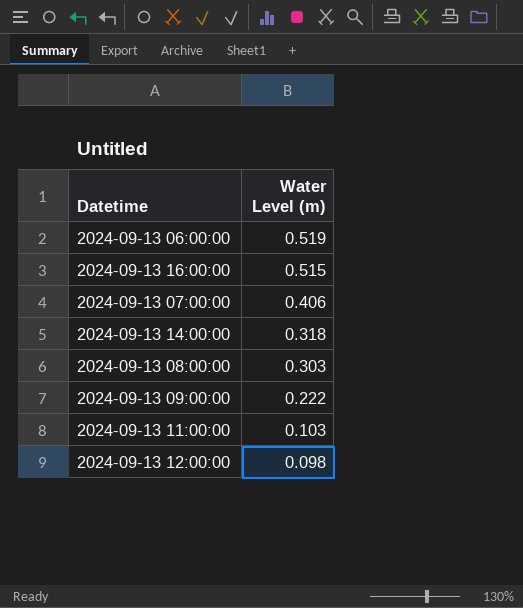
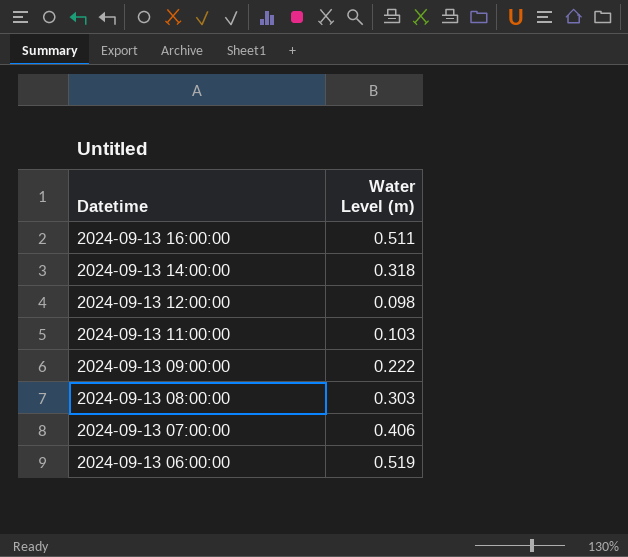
row order: Water Level (m) descending -> Datetime descending
2024-09-13 16:00:00 | Water Level (m): 0.515 -> 0.511

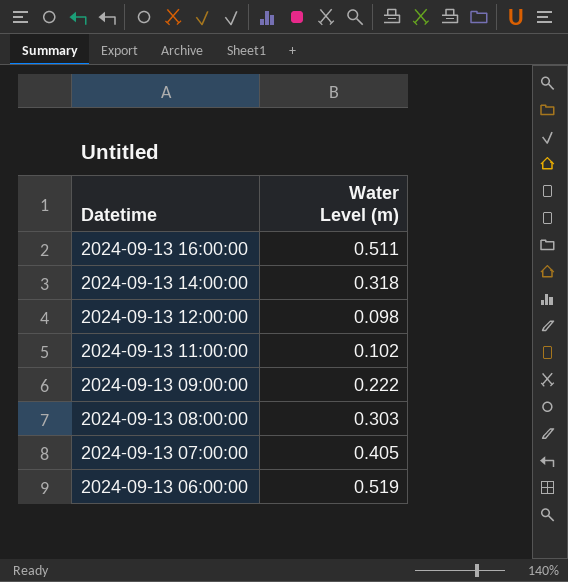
2024-09-13 11:00:00 | Water Level (m): 0.103 -> 0.102
2024-09-13 07:00:00 | Water Level (m): 0.406 -> 0.405

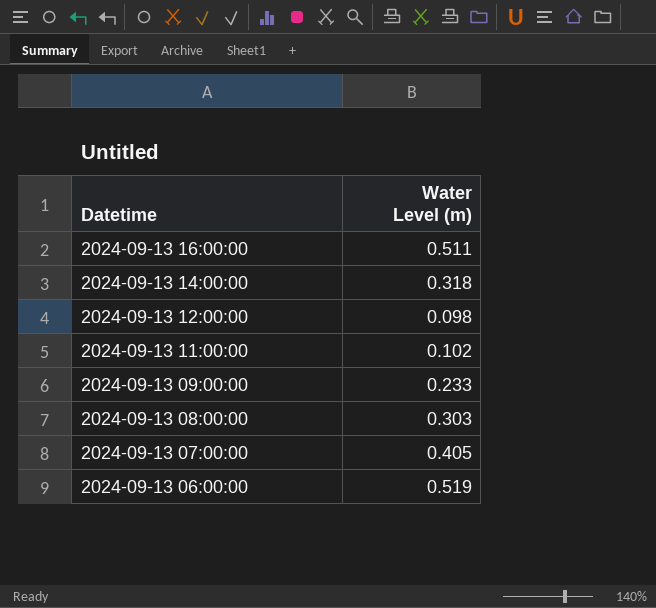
2024-09-13 09:00:00 | Water Level (m): 0.222 -> 0.233

